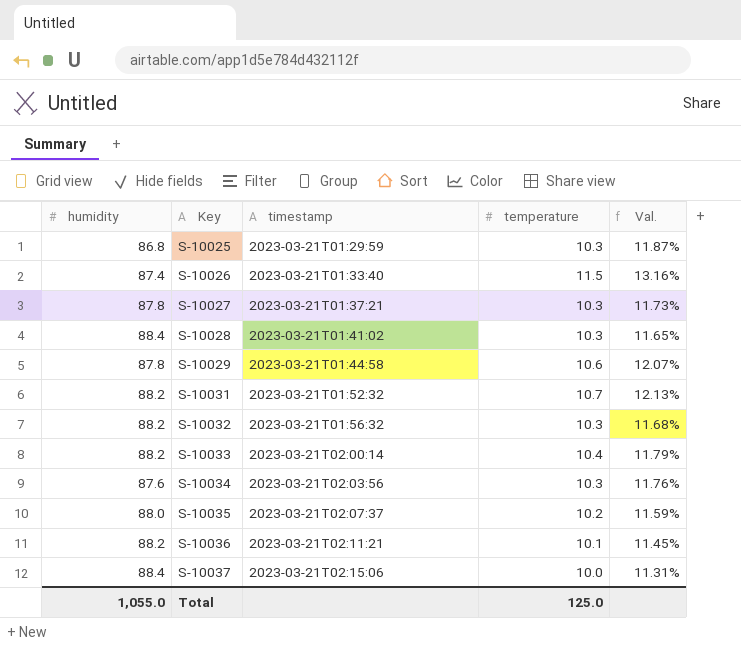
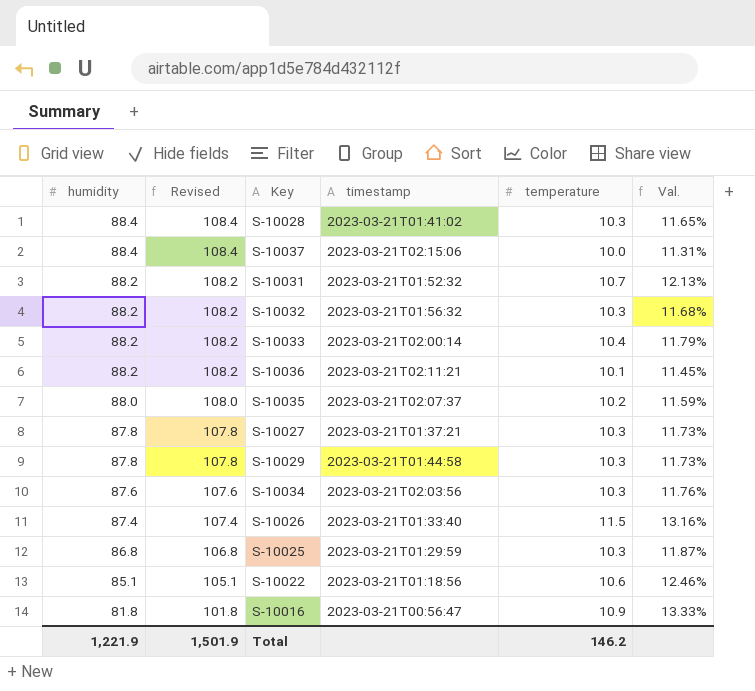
row order: Key ascending -> humidity descending
column Revised | formula: none -> [humidity] + 20
S-10029 | temperature: 10.6 -> 10.3
S-10029 | Val.: 12.07% -> 11.73%
row S-10022: none -> 85.1 | 105.1 | 2023-03-21T01:18:56 | 10.6 | 12.46%
row S-10016: none -> 81.8 | 101.8 | 2023-03-21T00:56:47 | 10.9 | 13.33%
Total | humidity: 1,055.0 -> 1,221.9
Total | temperature: 125.0 -> 146.2

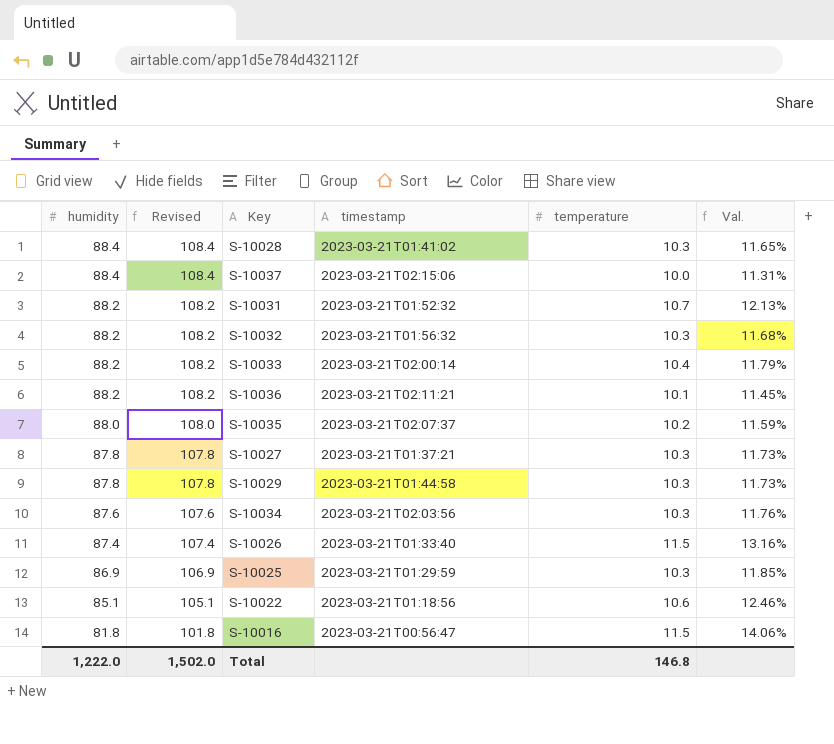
S-10025 | humidity: 86.8 -> 86.9
S-10025 | Revised: 106.8 -> 106.9
S-10025 | Val.: 11.87% -> 11.85%
S-10016 | temperature: 10.9 -> 11.5
S-10016 | Val.: 13.33% -> 14.06%
Total | humidity: 1,221.9 -> 1,222.0
Total | Revised: 1,501.9 -> 1,502.0
Total | temperature: 146.2 -> 146.8

